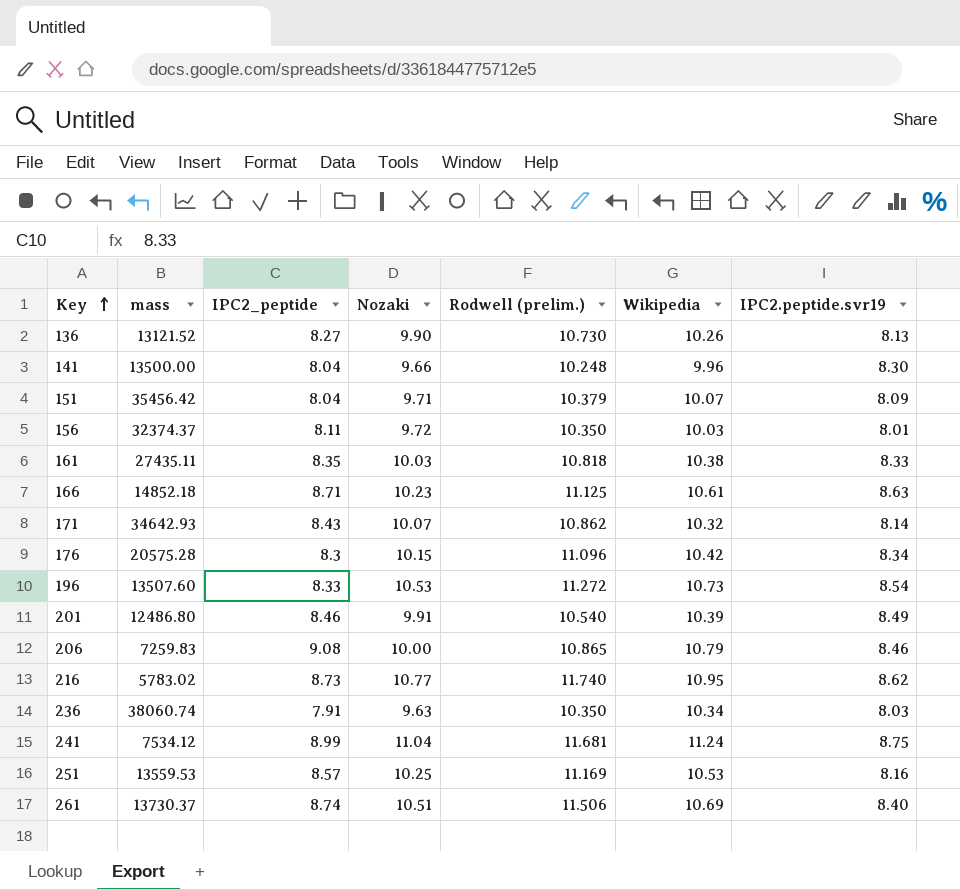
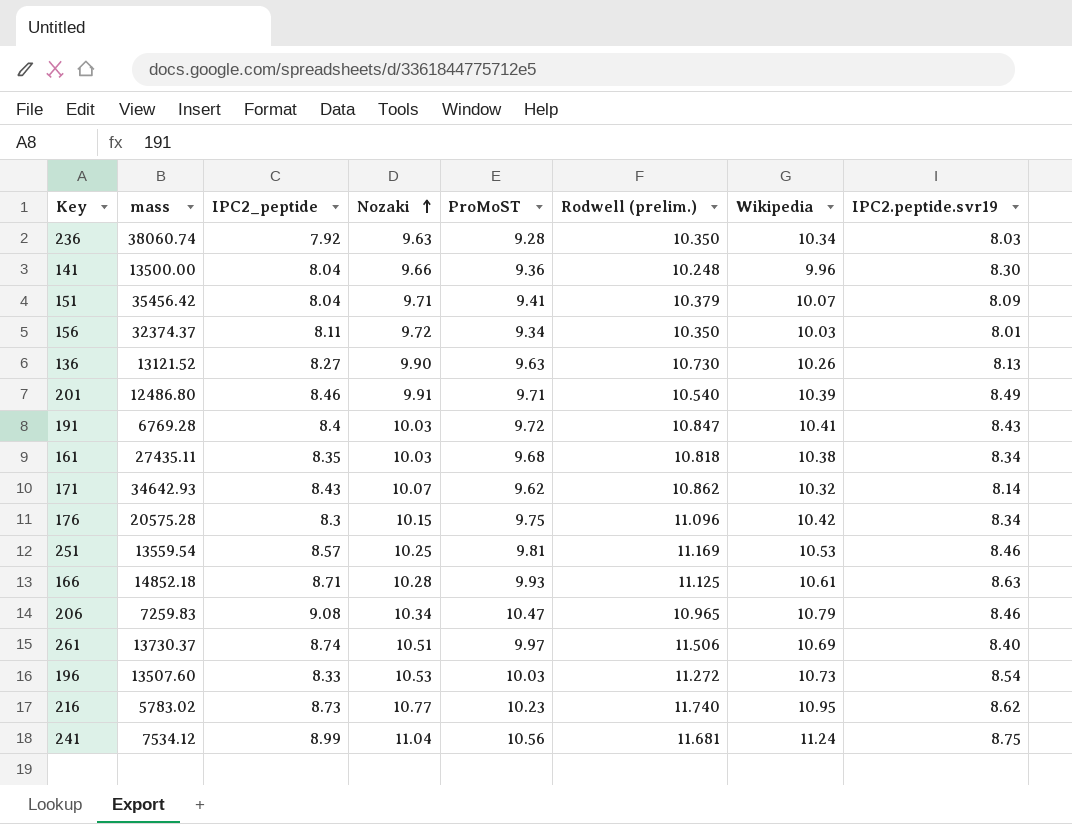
row order: Key ascending -> Nozaki ascending
column ProMoST | position: none -> 5
236 | IPC2_peptide: 7.91 -> 7.92
row 191: none -> 6769.28 | 8.4 | 10.03 | 9.72 | 10.847 | 10.41 | 8.43
161 | IPC2.peptide.svr19: 8.33 -> 8.34
251 | mass: 13559.53 -> 13559.54
251 | IPC2.peptide.svr19: 8.16 -> 8.46
166 | Nozaki: 10.23 -> 10.28
206 | Nozaki: 10.00 -> 10.34
206 | Rodwell (prelim.): 10.865 -> 10.965

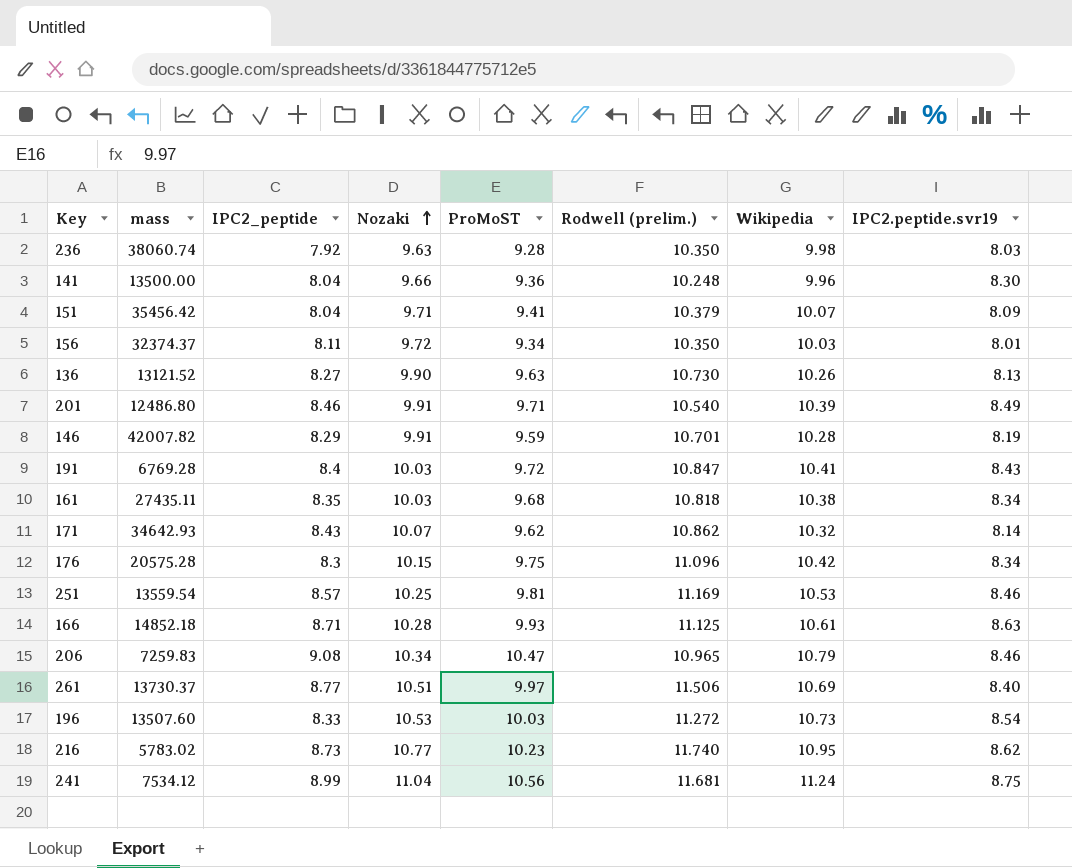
236 | Wikipedia: 10.34 -> 9.98
row 146: none -> 42007.82 | 8.29 | 9.91 | 9.59 | 10.701 | 10.28 | 8.19
261 | IPC2_peptide: 8.74 -> 8.77

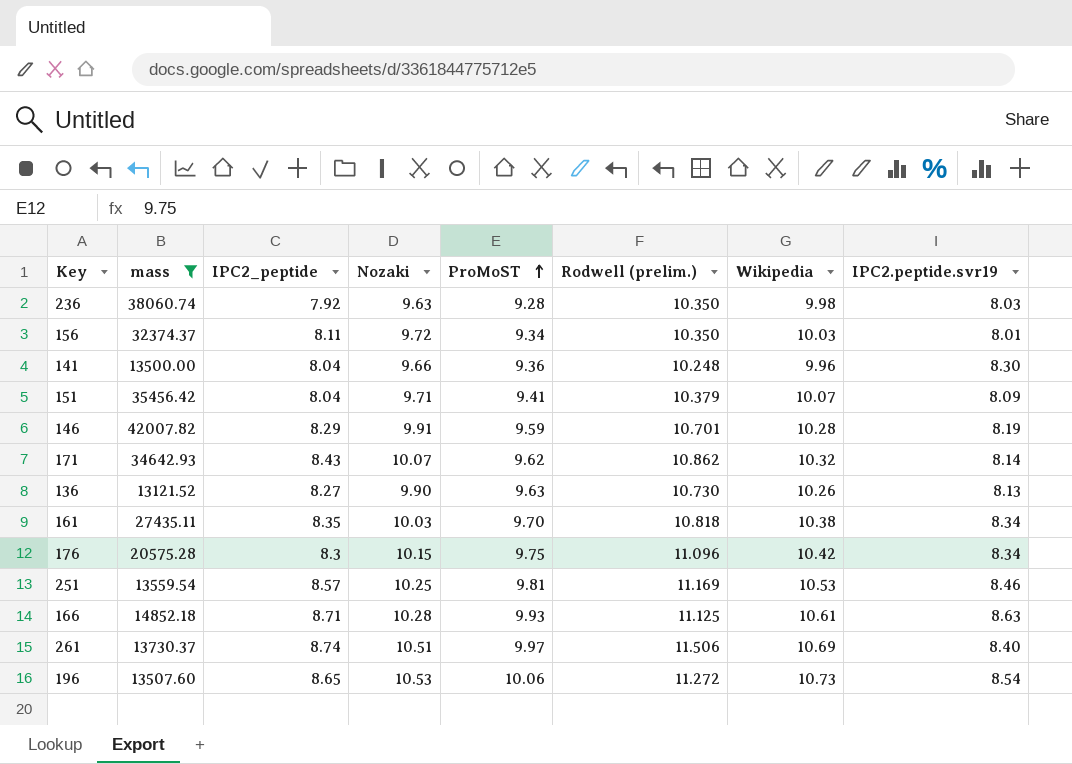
filter: none -> mass >= 13121.52
row order: Nozaki ascending -> ProMoST ascending
161 | ProMoST: 9.68 -> 9.70
261 | IPC2_peptide: 8.77 -> 8.74
196 | IPC2_peptide: 8.33 -> 8.65
196 | ProMoST: 10.03 -> 10.06

